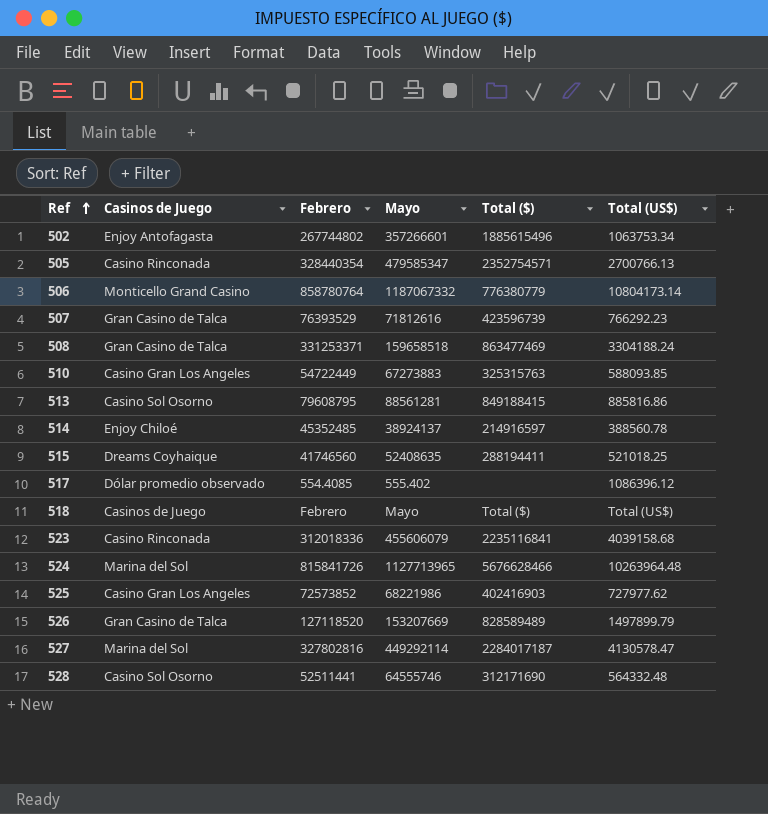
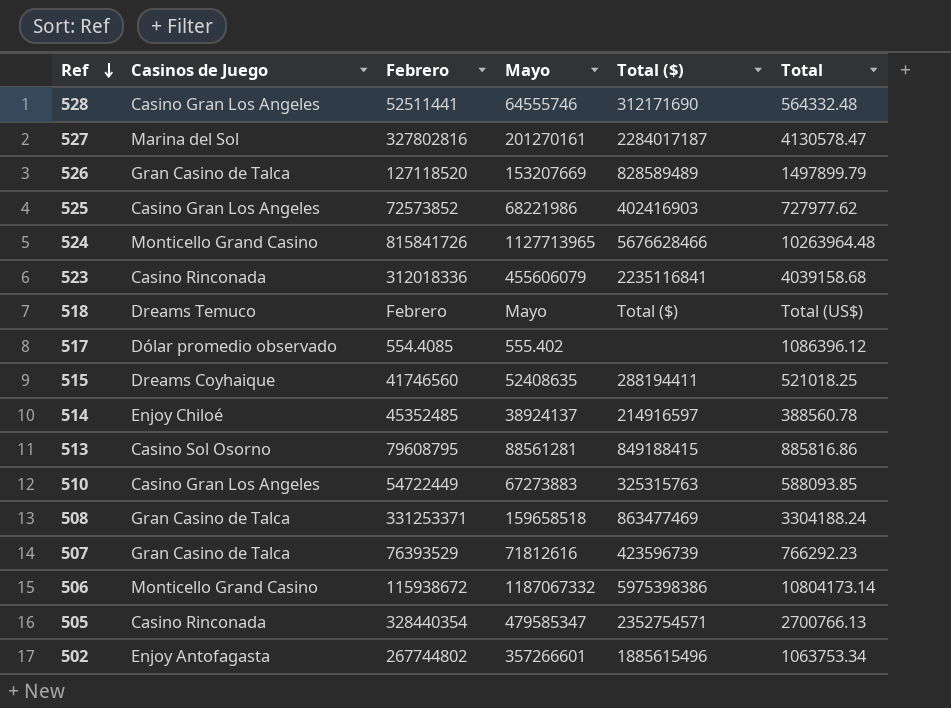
row order: Ref ascending -> Ref descending
column name: Total (US$) -> Total
528 | Casinos de Juego: Casino Sol Osorno -> Casino Gran Los Angeles
527 | Mayo: 449292114 -> 201270161
524 | Casinos de Juego: Marina del Sol -> Monticello Grand Casino
518 | Casinos de Juego: Casinos de Juego -> Dreams Temuco
506 | Febrero: 858780764 -> 115938672
506 | Total ($): 776380779 -> 5975398386

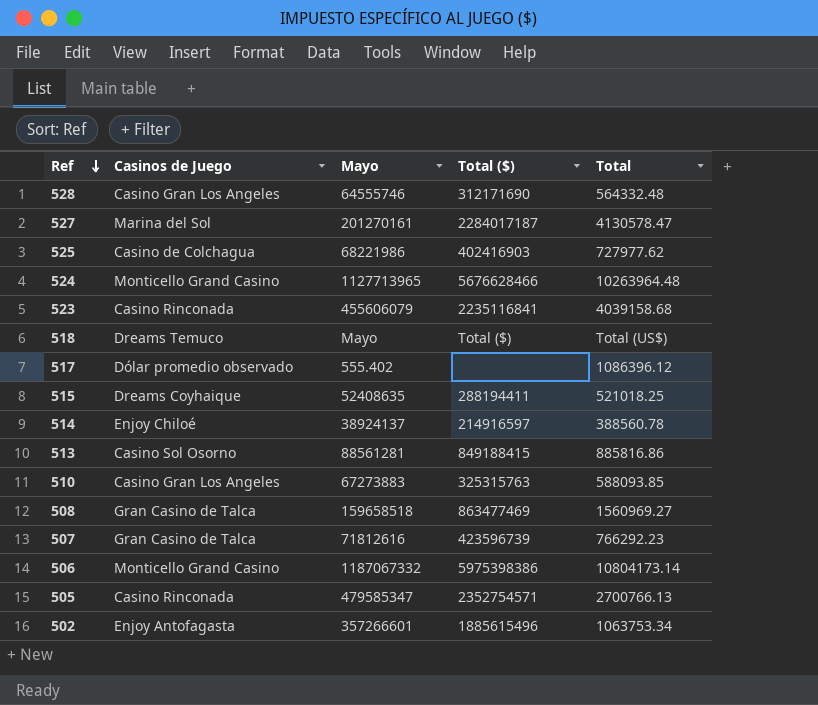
column Febrero | position: 3 -> none
row 526: Gran Casino de Talca | 127118520 | 153207669 | 828589489 | 1497899.79 -> none
525 | Casinos de Juego: Casino Gran Los Angeles -> Casino de Colchagua
508 | Total: 3304188.24 -> 1560969.27

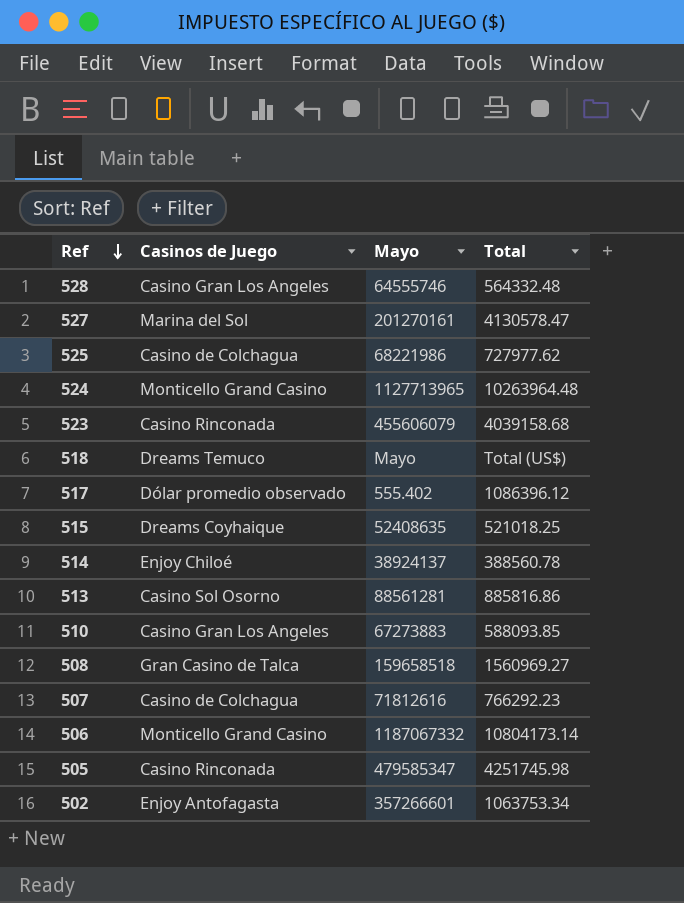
column Total ($) | position: 4 -> none
507 | Casinos de Juego: Gran Casino de Talca -> Casino de Colchagua
505 | Total: 2700766.13 -> 4251745.98

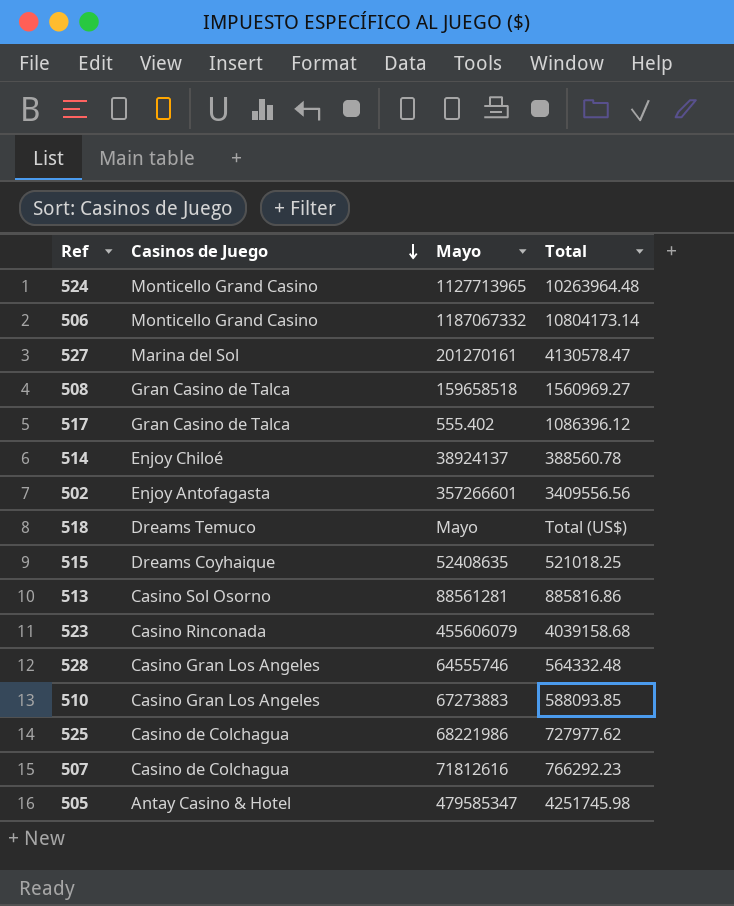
row order: Ref descending -> Casinos de Juego descending
517 | Casinos de Juego: Dólar promedio observado -> Gran Casino de Talca
502 | Total: 1063753.34 -> 3409556.56
505 | Casinos de Juego: Casino Rinconada -> Antay Casino & Hotel

